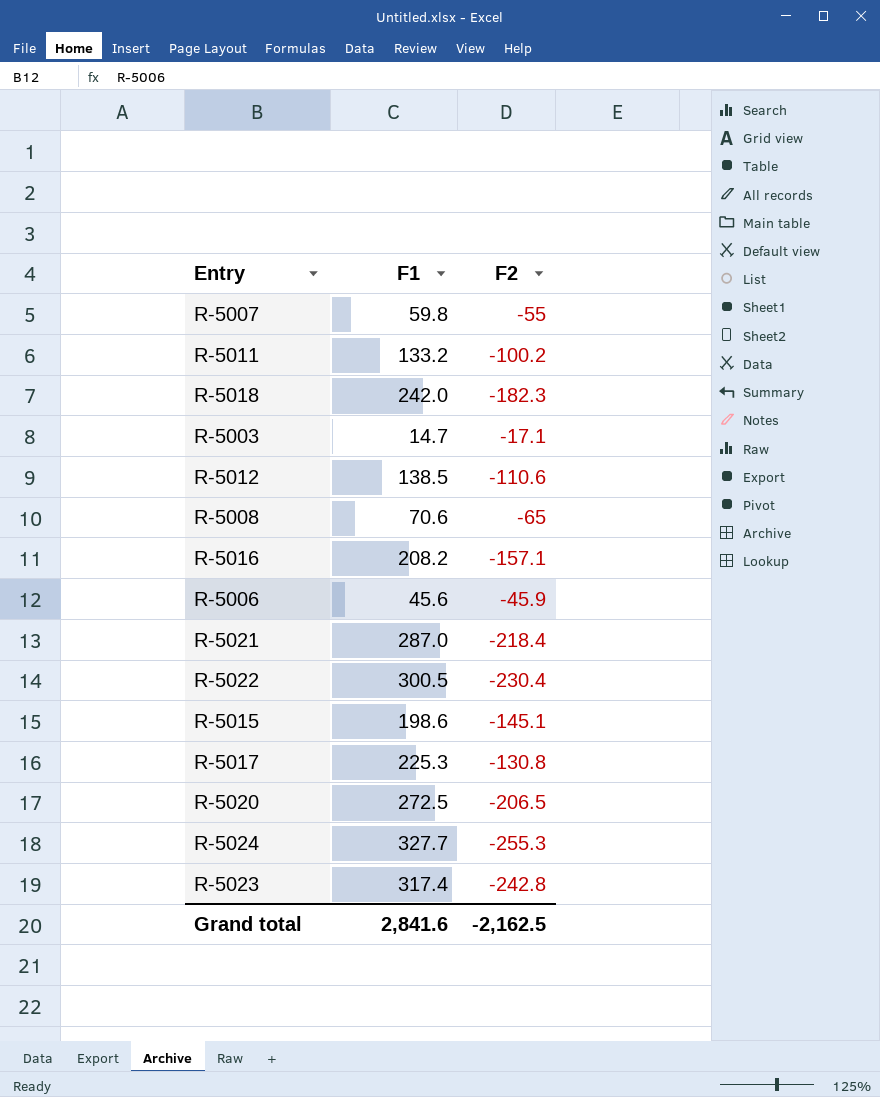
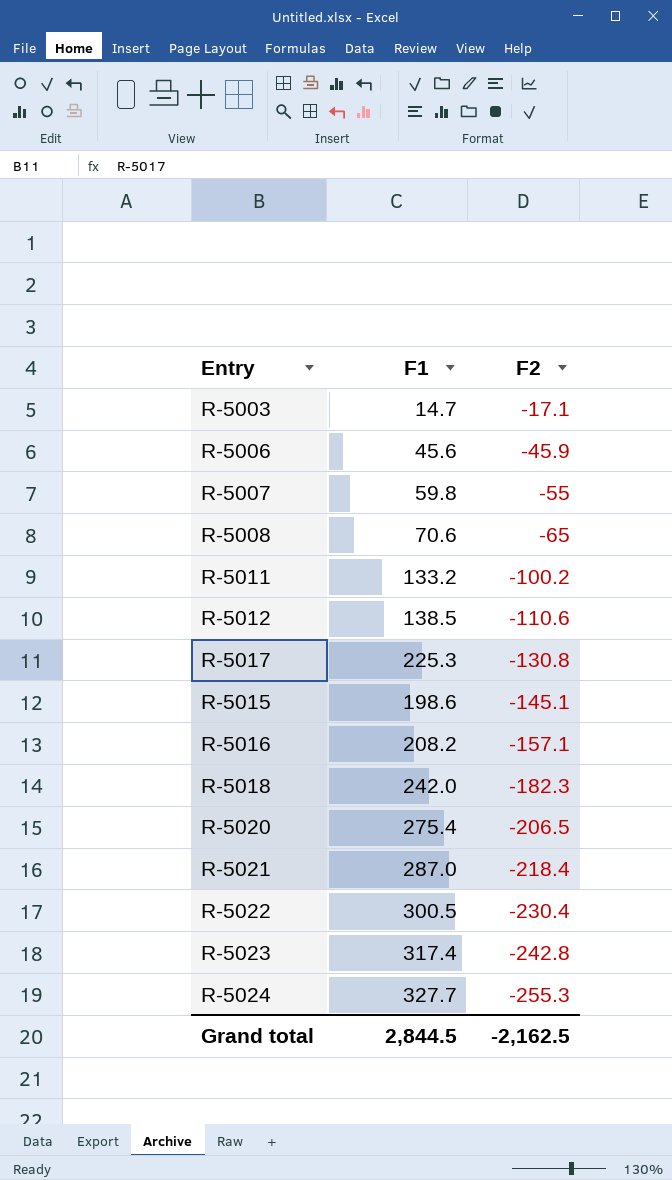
row order: none -> F2 descending
R-5020 | F1: 272.5 -> 275.4
Grand total | F1: 2,841.6 -> 2,844.5

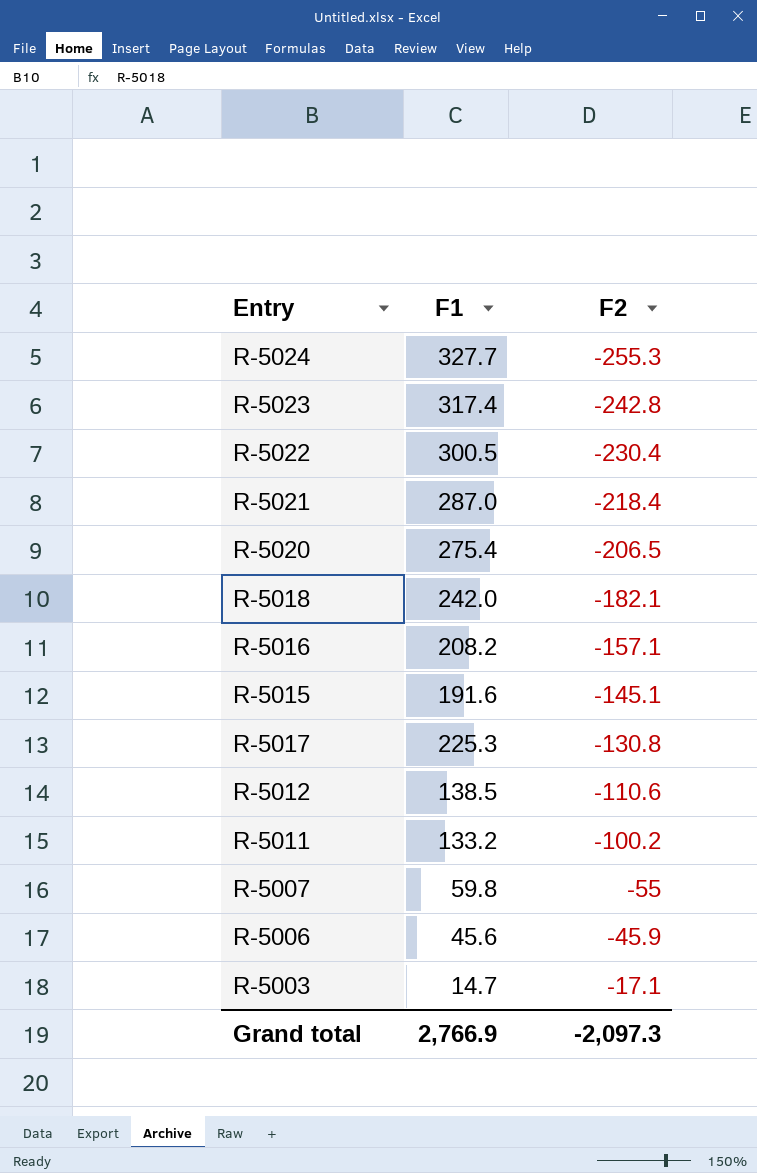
row order: F2 descending -> F2 ascending
row R-5008: 70.6 | -65 -> none
R-5018 | F2: -182.3 -> -182.1
R-5015 | F1: 198.6 -> 191.6
Grand total | F1: 2,844.5 -> 2,766.9
Grand total | F2: -2,162.5 -> -2,097.3

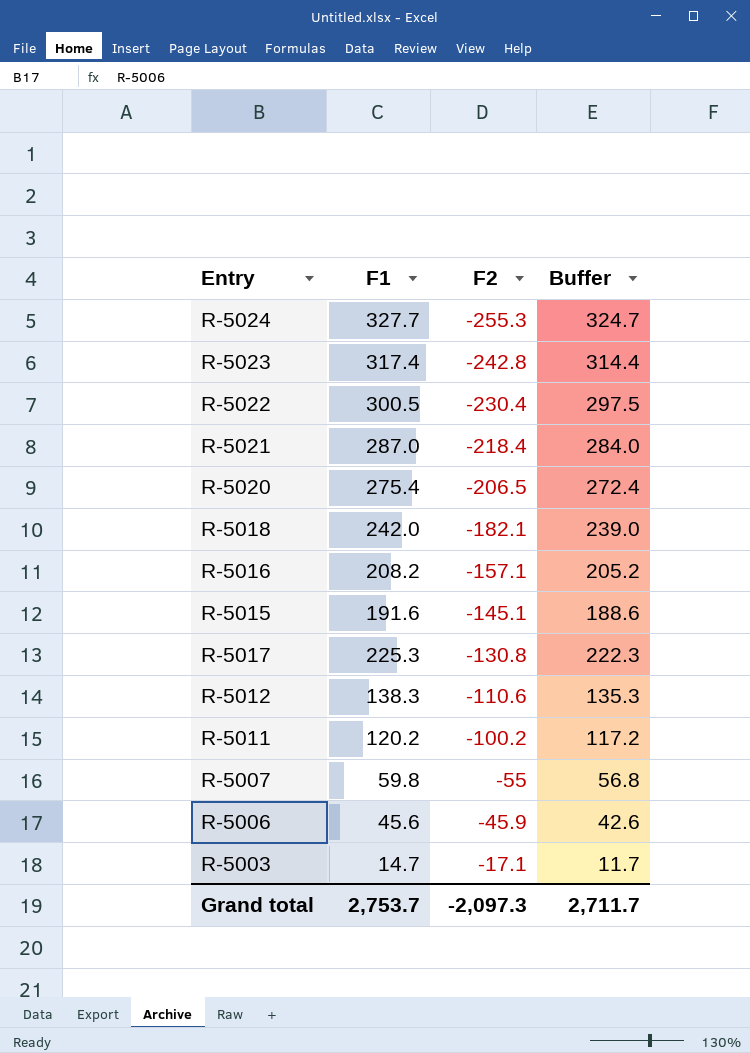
column Buffer | formula: none -> [F1] - 3
R-5012 | F1: 138.5 -> 138.3
R-5011 | F1: 133.2 -> 120.2
Grand total | F1: 2,766.9 -> 2,753.7

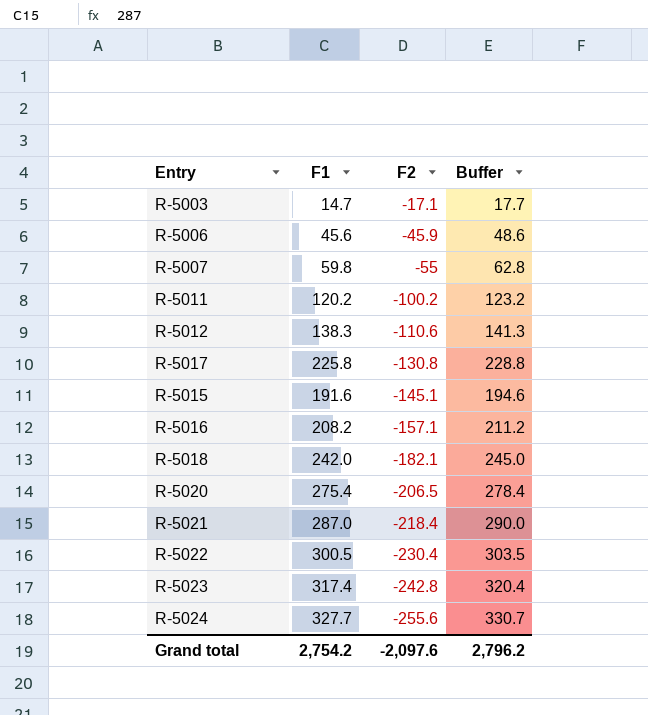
row order: F2 ascending -> F2 descending
column Buffer | formula: [F1] - 3 -> [F1] + 3
R-5017 | F1: 225.3 -> 225.8
R-5024 | F2: -255.3 -> -255.6
Grand total | F1: 2,753.7 -> 2,754.2
Grand total | F2: -2,097.3 -> -2,097.6
Grand total | Buffer: 2,711.7 -> 2,796.2

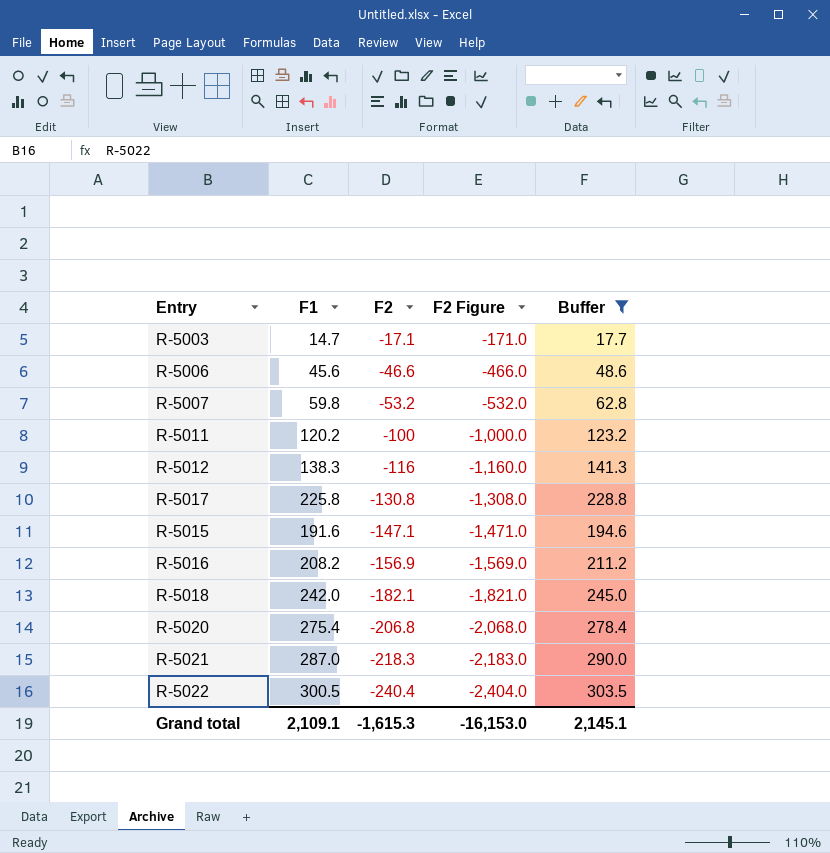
filter: none -> Buffer <= 303.5
column F2 Figure | formula: none -> [F2] * 10
R-5006 | F2: -45.9 -> -46.6
R-5007 | F2: -55 -> -53.2
R-5011 | F2: -100.2 -> -100
R-5012 | F2: -110.6 -> -116
R-5015 | F2: -145.1 -> -147.1
R-5016 | F2: -157.1 -> -156.9
R-5020 | F2: -206.5 -> -206.8
R-5021 | F2: -218.4 -> -218.3
R-5022 | F2: -230.4 -> -240.4
Grand total | F1: 2,754.2 -> 2,109.1
Grand total | F2: -2,097.6 -> -1,615.3
Grand total | Buffer: 2,796.2 -> 2,145.1

